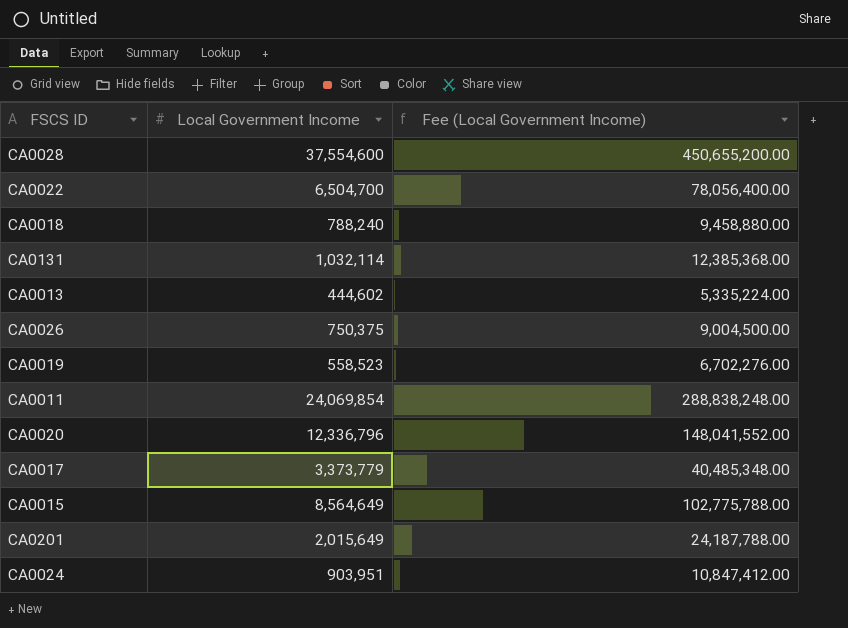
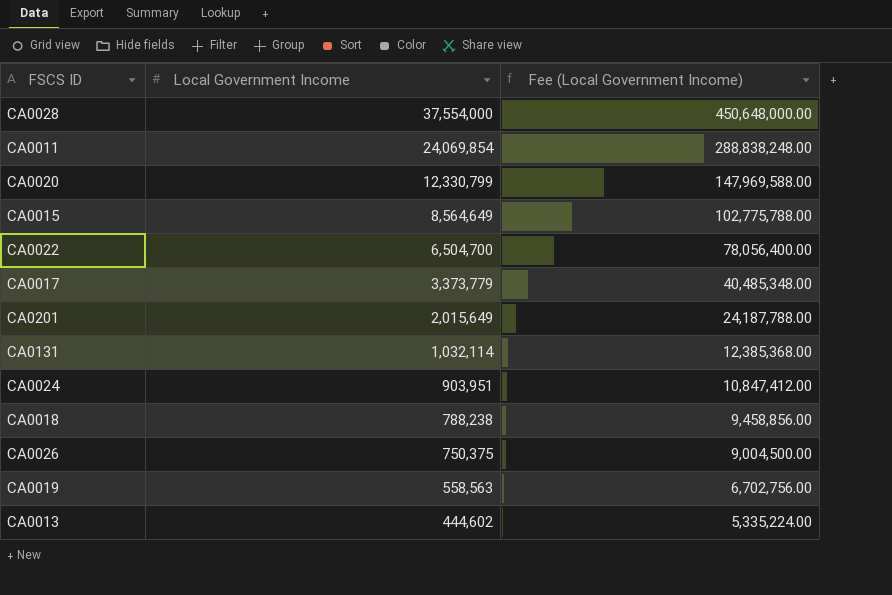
row order: none -> Local Government Income descending
CA0028 | Local Government Income: 37,554,600 -> 37,554,000
CA0028 | Fee (Local Government Income): 450,655,200.00 -> 450,648,000.00
CA0020 | Local Government Income: 12,336,796 -> 12,330,799
CA0020 | Fee (Local Government Income): 148,041,552.00 -> 147,969,588.00
CA0018 | Local Government Income: 788,240 -> 788,238
CA0018 | Fee (Local Government Income): 9,458,880.00 -> 9,458,856.00
CA0019 | Local Government Income: 558,523 -> 558,563
CA0019 | Fee (Local Government Income): 6,702,276.00 -> 6,702,756.00

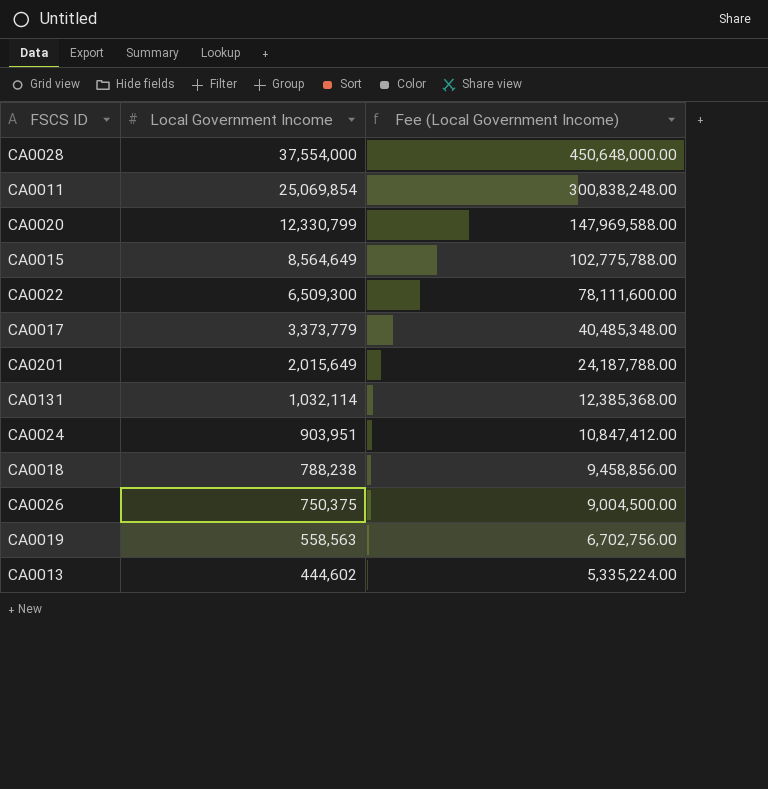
CA0011 | Local Government Income: 24,069,854 -> 25,069,854
CA0011 | Fee (Local Government Income): 288,838,248.00 -> 300,838,248.00
CA0022 | Local Government Income: 6,504,700 -> 6,509,300
CA0022 | Fee (Local Government Income): 78,056,400.00 -> 78,111,600.00

